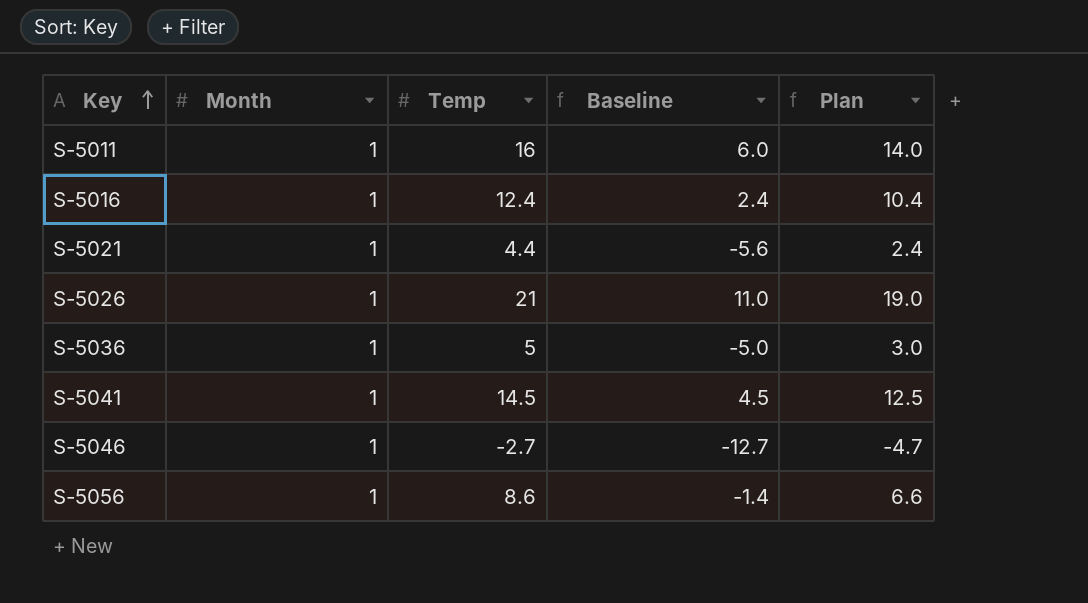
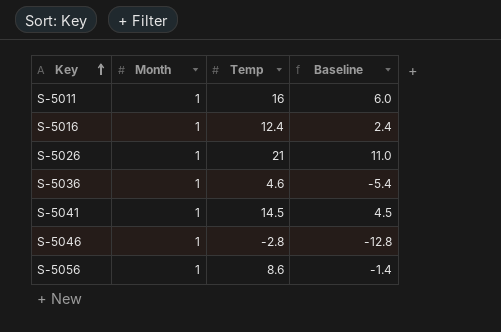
column Plan | formula: [Temp] - 2 -> none
row S-5021: 1 | 4.4 | -5.6 | 2.4 -> none
S-5036 | Temp: 5 -> 4.6
S-5036 | Baseline: -5.0 -> -5.4
S-5046 | Temp: -2.7 -> -2.8
S-5046 | Baseline: -12.7 -> -12.8

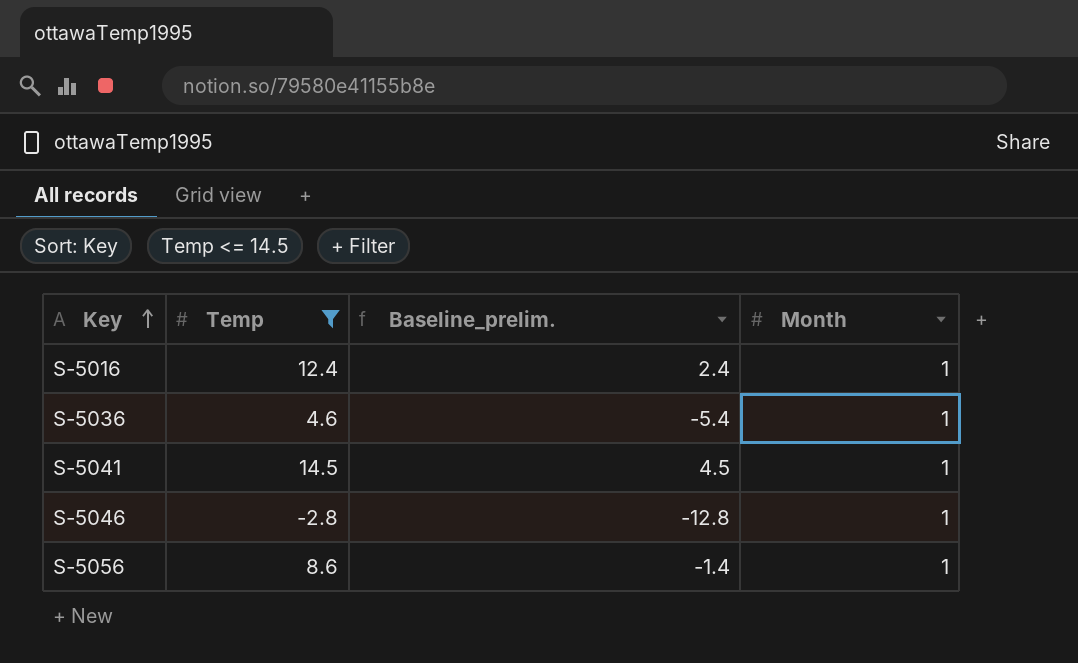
filter: none -> Temp <= 14.5
column name: Baseline -> Baseline_prelim.
column Month | position: 2 -> 4

